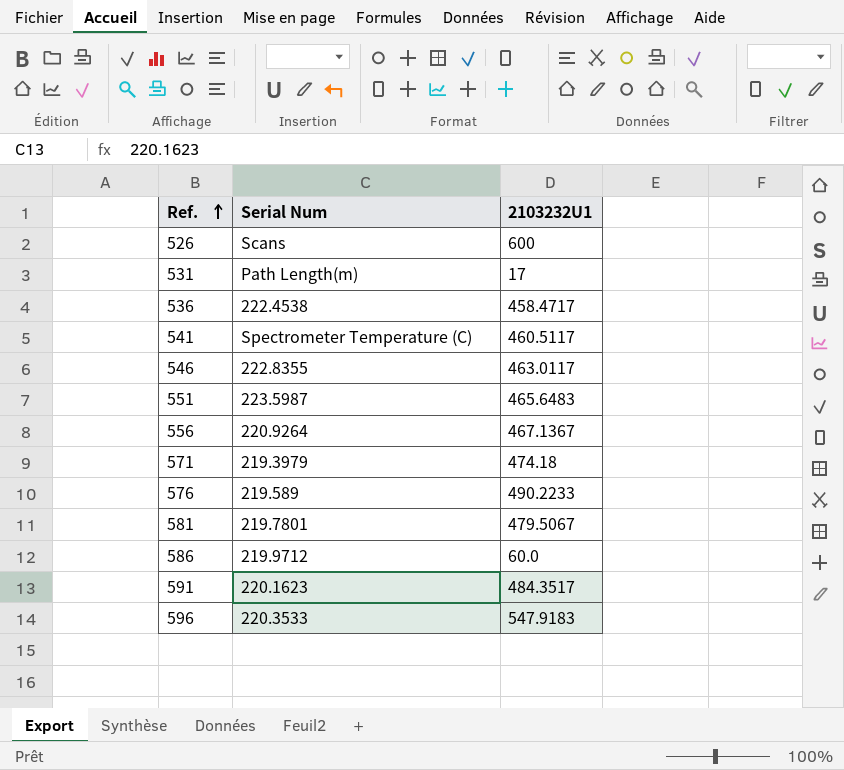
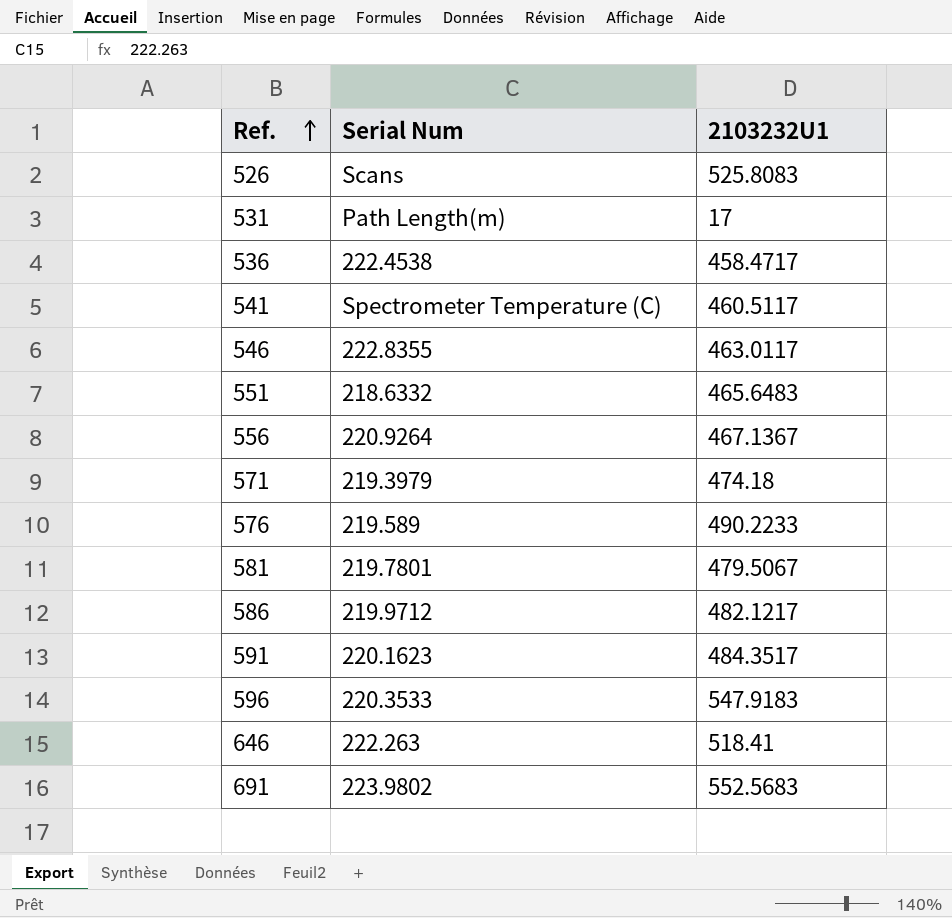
526 | 2103232U1: 600 -> 525.8083
551 | Serial Num: 223.5987 -> 218.6332
586 | 2103232U1: 60.0 -> 482.1217
row 646: none -> 222.263 | 518.41
row 691: none -> 223.9802 | 552.5683

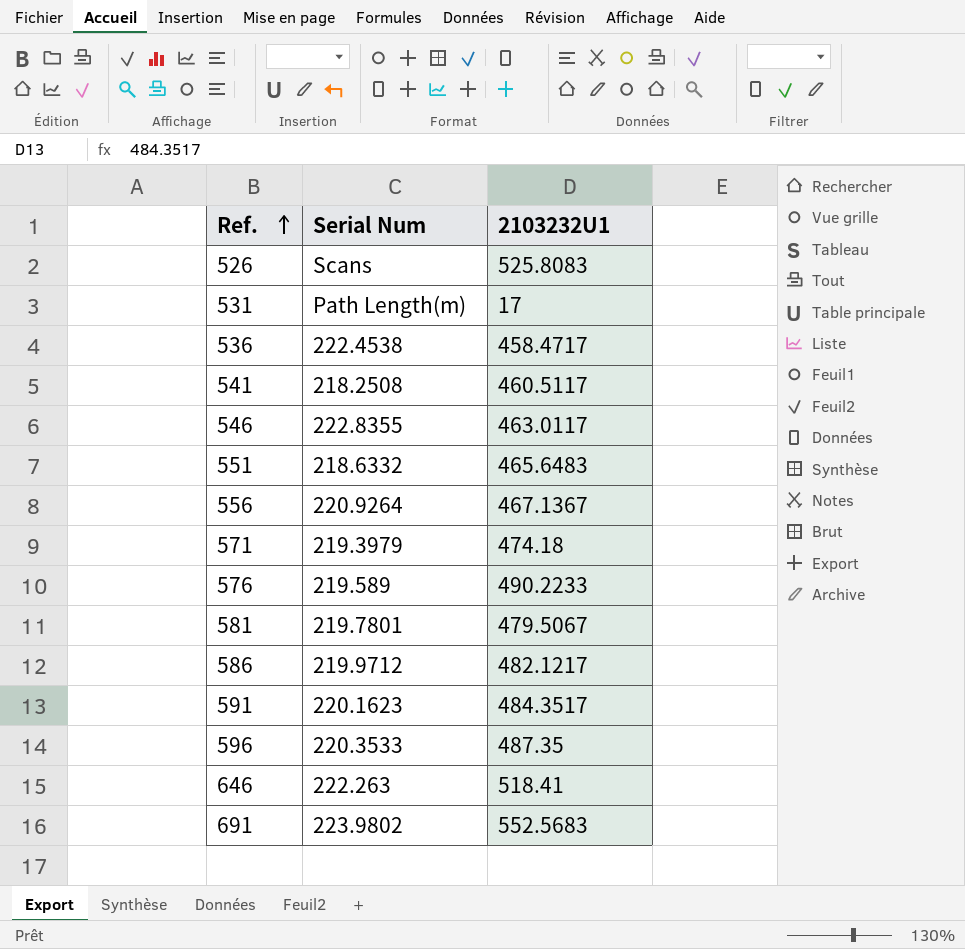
541 | Serial Num: Spectrometer Temperature (C) -> 218.2508
596 | 2103232U1: 547.9183 -> 487.35

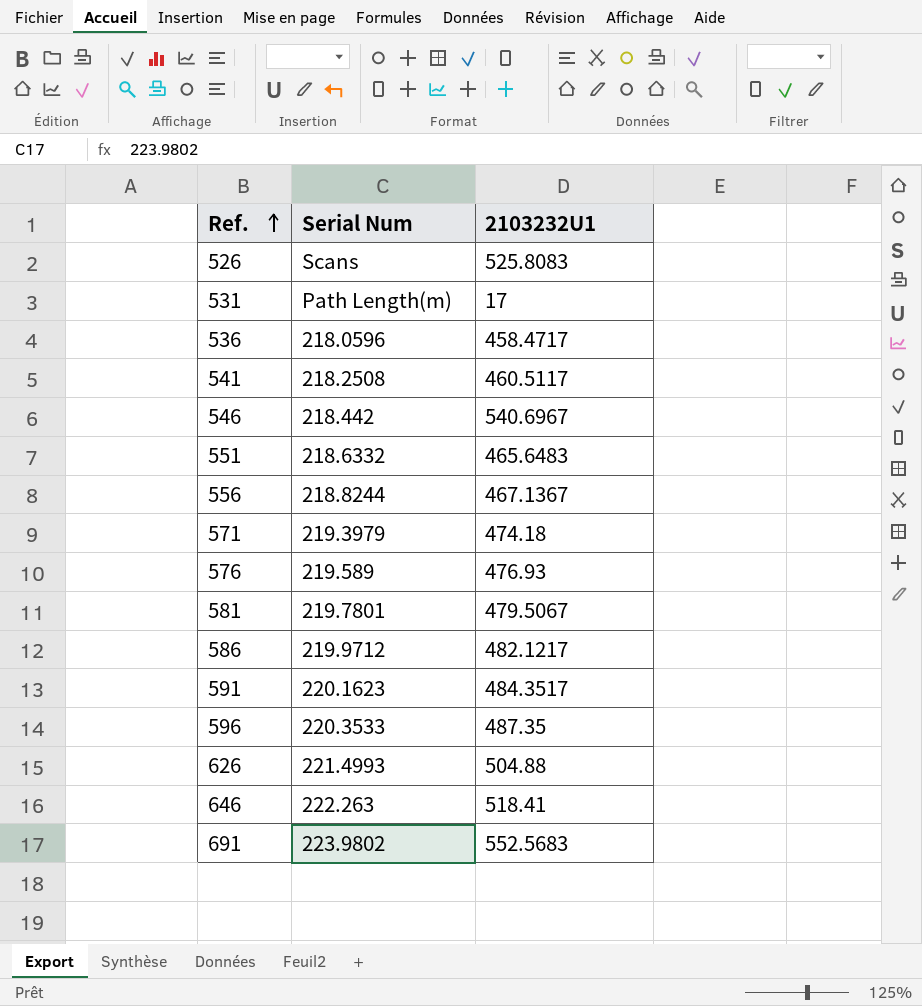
536 | Serial Num: 222.4538 -> 218.0596
546 | Serial Num: 222.8355 -> 218.442
546 | 2103232U1: 463.0117 -> 540.6967
556 | Serial Num: 220.9264 -> 218.8244
576 | 2103232U1: 490.2233 -> 476.93
row 626: none -> 221.4993 | 504.88

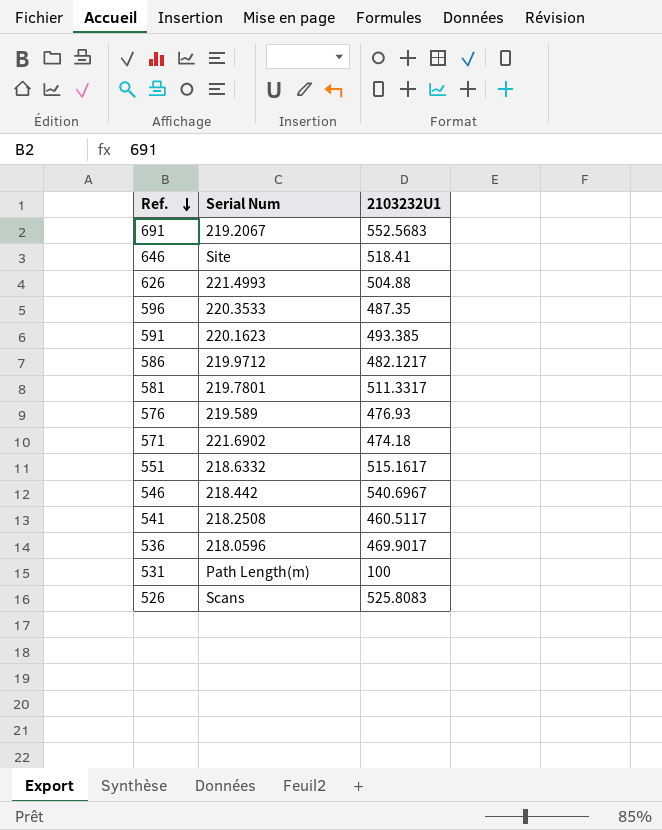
row order: Ref. ascending -> Ref. descending
row 556: 218.8244 | 467.1367 -> none
691 | Serial Num: 223.9802 -> 219.2067
646 | Serial Num: 222.263 -> Site
591 | 2103232U1: 484.3517 -> 493.385
581 | 2103232U1: 479.5067 -> 511.3317
571 | Serial Num: 219.3979 -> 221.6902
551 | 2103232U1: 465.6483 -> 515.1617
536 | 2103232U1: 458.4717 -> 469.9017
531 | 2103232U1: 17 -> 100

